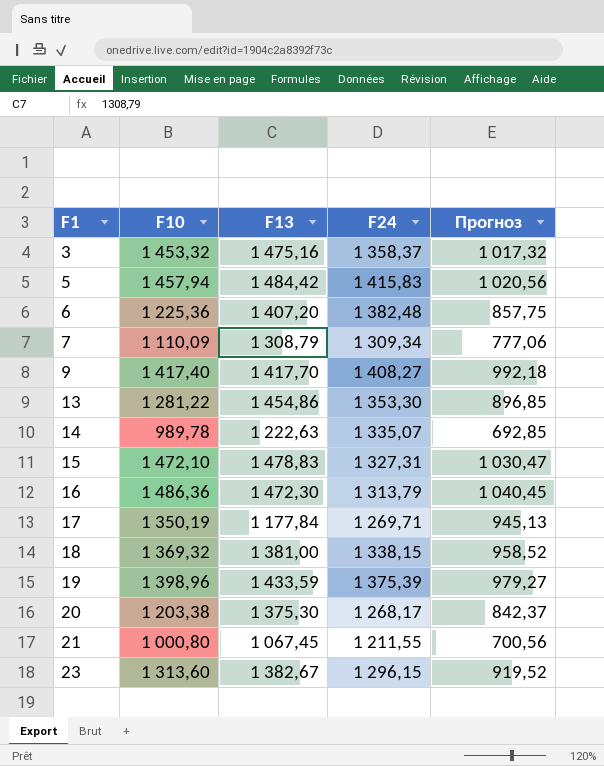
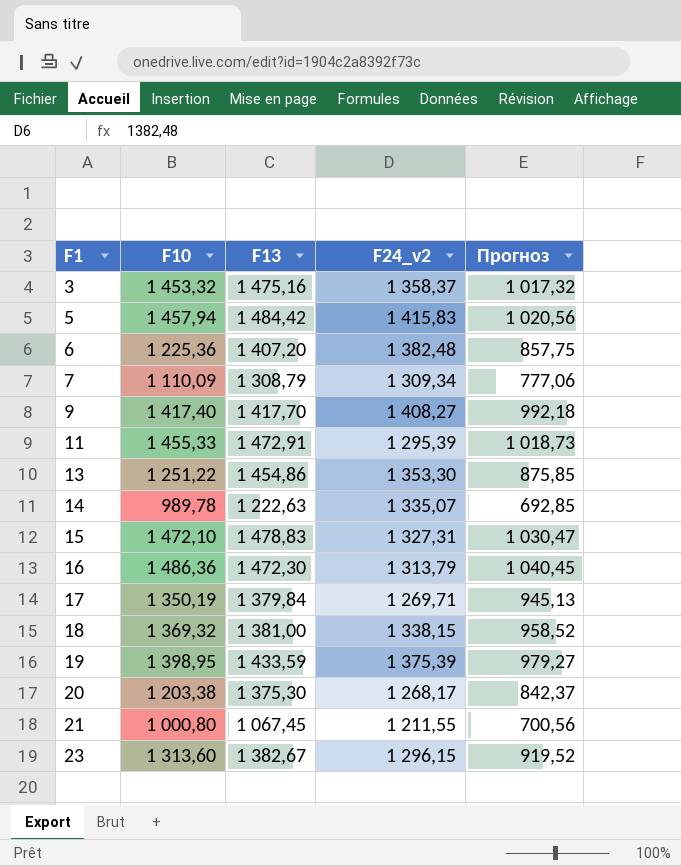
column name: F24 -> F24_v2
row 11: none -> 1 455,33 | 1 472,91 | 1 295,39 | 1 018,73
13 | F10: 1 281,22 -> 1 251,22
13 | Прогноз: 896,85 -> 875,85
17 | F13: 1 177,84 -> 1 379,84
19 | F10: 1 398,96 -> 1 398,95

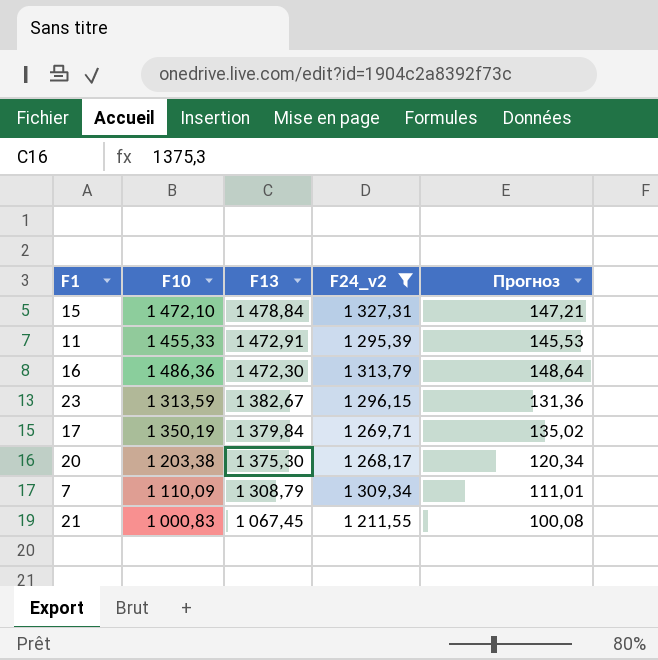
filter: none -> F24_v2 <= 1 327,31
row order: F1 ascending -> F13 descending
column Прогноз | formula: [F10] * 0,7 -> [F10] * 0,1
15 | F13: 1 478,83 -> 1 478,84
23 | F10: 1 313,60 -> 1 313,59
21 | F10: 1 000,80 -> 1 000,83

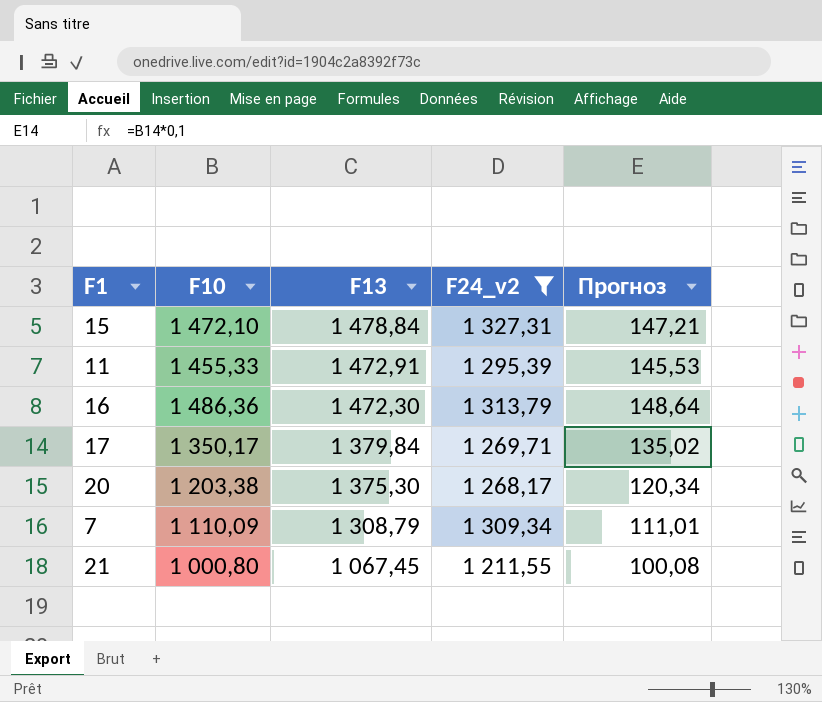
row 23: 1 313,59 | 1 382,67 | 1 296,15 | 131,36 -> none
17 | F10: 1 350,19 -> 1 350,17
21 | F10: 1 000,83 -> 1 000,80

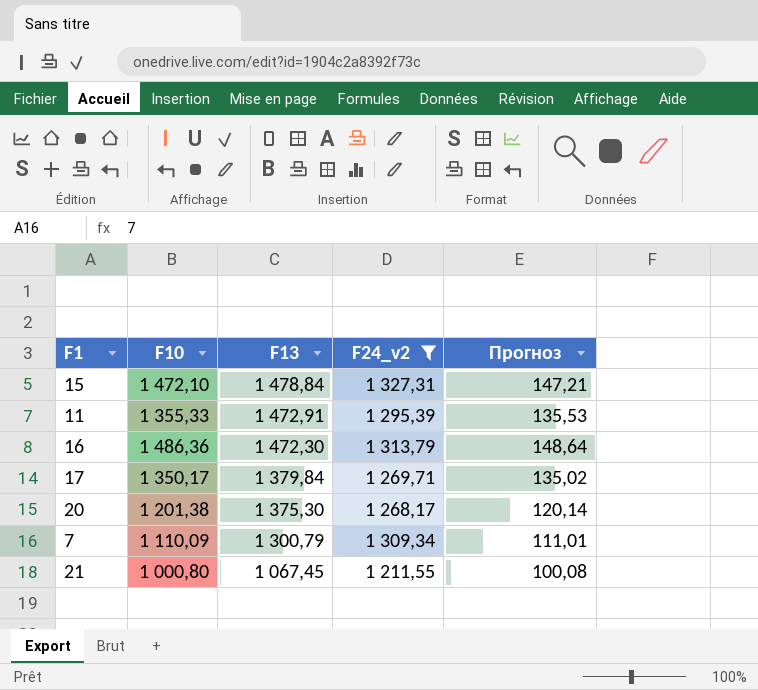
11 | F10: 1 455,33 -> 1 355,33
11 | Прогноз: 145,53 -> 135,53
20 | F10: 1 203,38 -> 1 201,38
20 | Прогноз: 120,34 -> 120,14
7 | F13: 1 308,79 -> 1 300,79

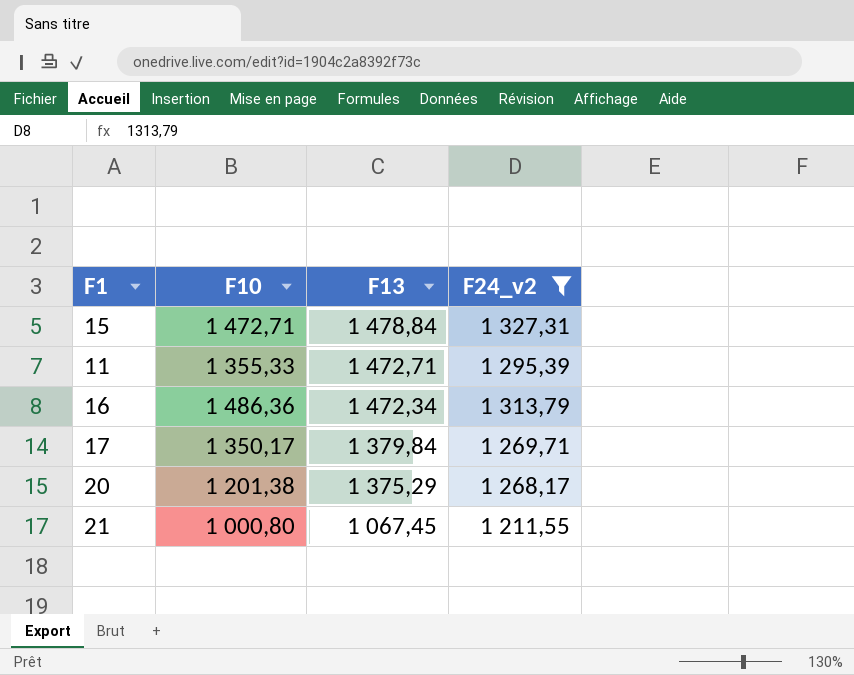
column Прогноз | formula: [F10] * 0,1 -> none
row 7: 1 110,09 | 1 300,79 | 1 309,34 | 111,01 -> none
15 | F10: 1 472,10 -> 1 472,71
11 | F13: 1 472,91 -> 1 472,71
16 | F13: 1 472,30 -> 1 472,34
20 | F13: 1 375,30 -> 1 375,29

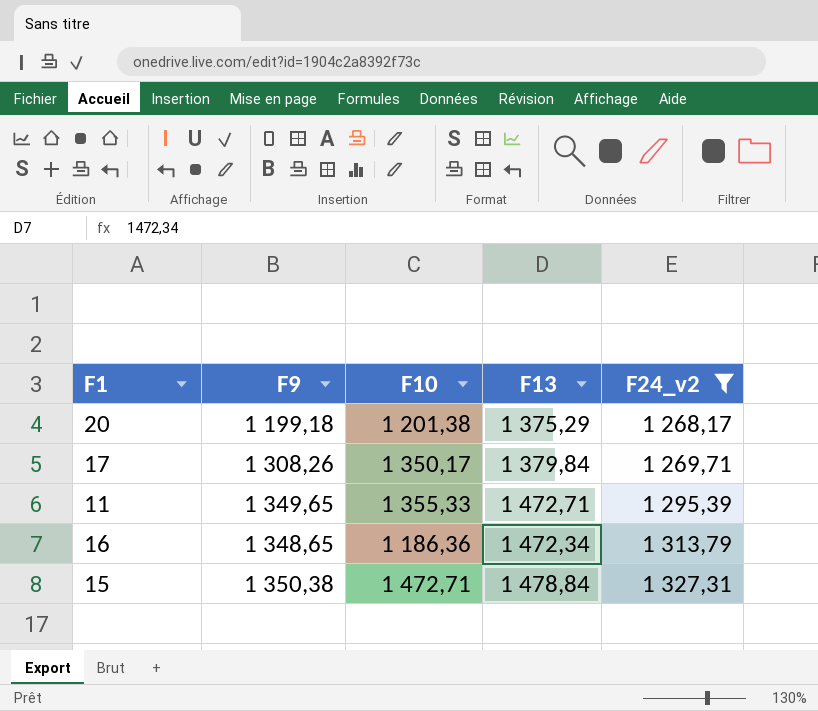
row order: F13 descending -> F24_v2 ascending
column F9 | position: none -> 2
row 21: 1 000,80 | 1 067,45 | 1 211,55 -> none
16 | F10: 1 486,36 -> 1 186,36

